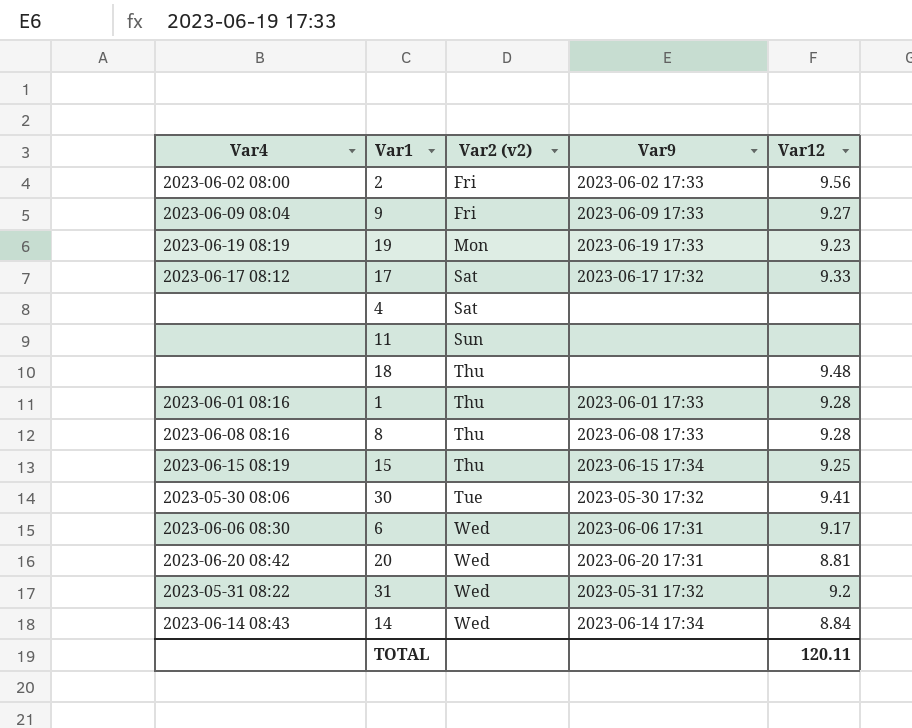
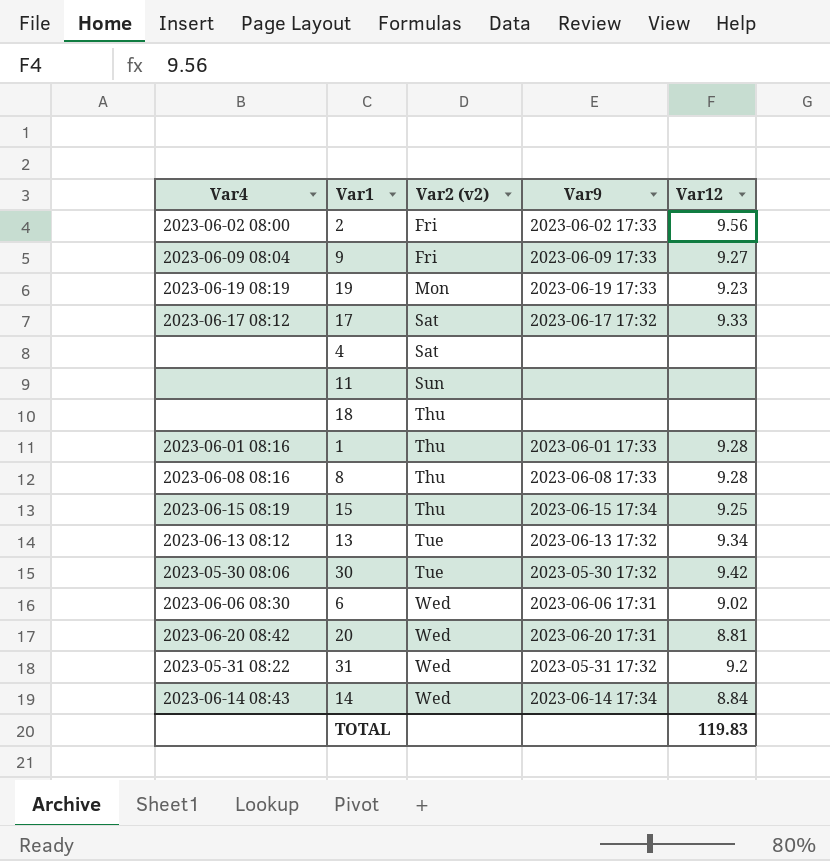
18 | Var12: 9.48 -> none
row 13: none -> 2023-06-13 08:12 | Tue | 2023-06-13 17:32 | 9.34
30 | Var12: 9.41 -> 9.42
6 | Var12: 9.17 -> 9.02
TOTAL | Var12: 120.11 -> 119.83

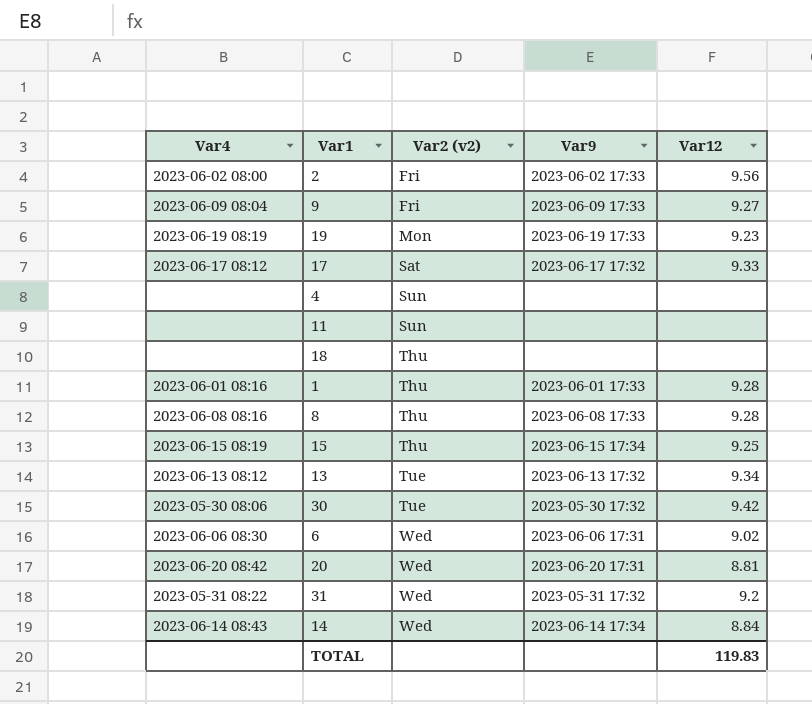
4 | Var2 (v2): Sat -> Sun

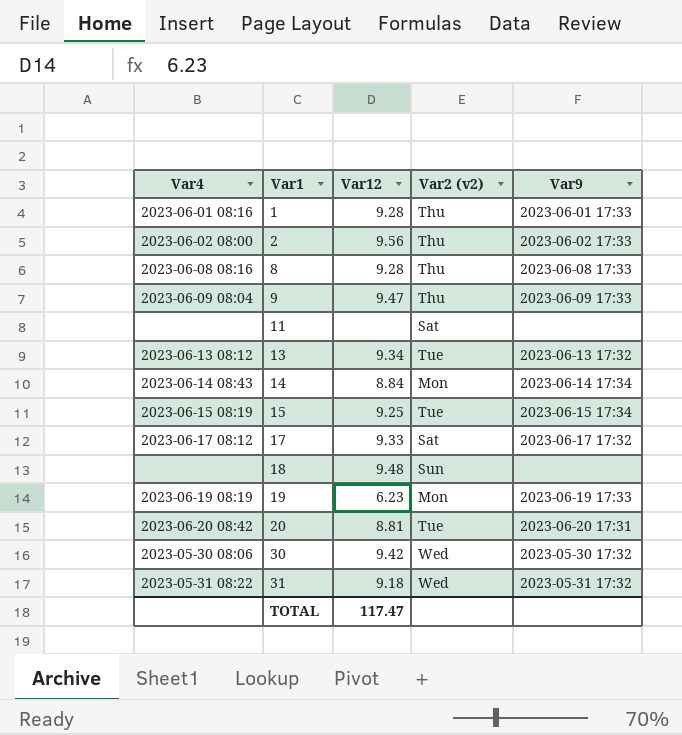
row order: Var2 (v2) ascending -> Var1 ascending
column Var12 | position: 5 -> 3
row 4: none | Sun | none | none -> none
row 6: 2023-06-06 08:30 | Wed | 2023-06-06 17:31 | 9.02 -> none
2 | Var2 (v2): Fri -> Thu
9 | Var12: 9.27 -> 9.47
9 | Var2 (v2): Fri -> Thu
11 | Var2 (v2): Sun -> Sat
14 | Var2 (v2): Wed -> Mon
15 | Var2 (v2): Thu -> Tue
18 | Var12: none -> 9.48
18 | Var2 (v2): Thu -> Sun
19 | Var12: 9.23 -> 6.23
20 | Var2 (v2): Wed -> Tue
30 | Var2 (v2): Tue -> Wed
31 | Var12: 9.2 -> 9.18
TOTAL | Var12: 119.83 -> 117.47

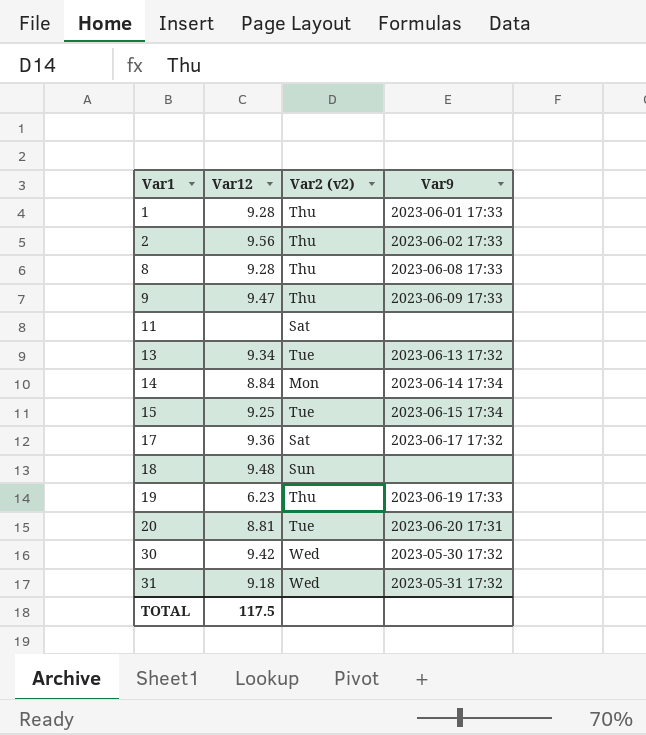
column Var4 | position: 1 -> none
17 | Var12: 9.33 -> 9.36
19 | Var2 (v2): Mon -> Thu
TOTAL | Var12: 117.47 -> 117.5

